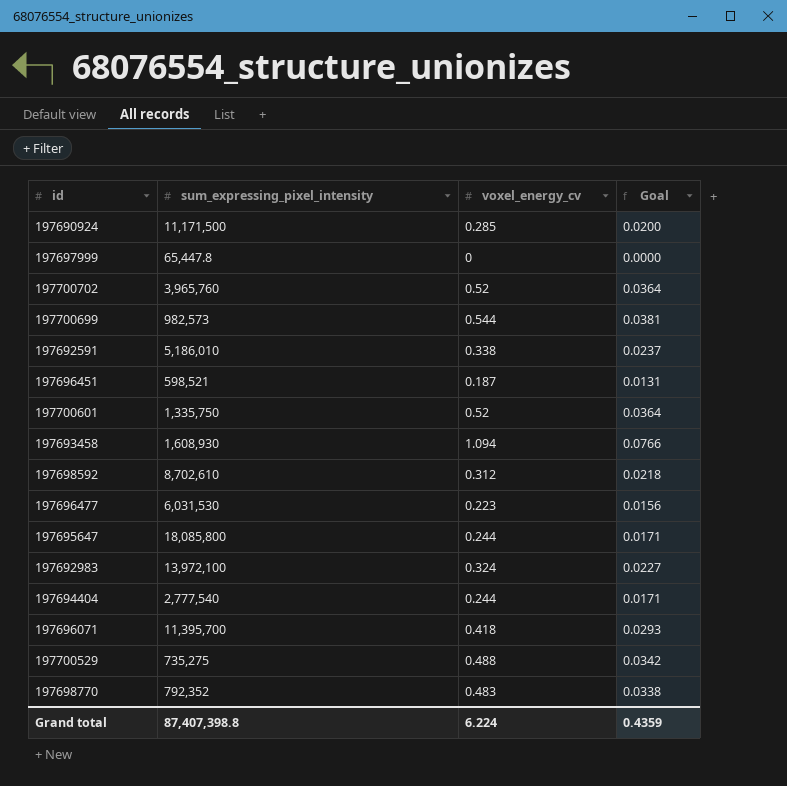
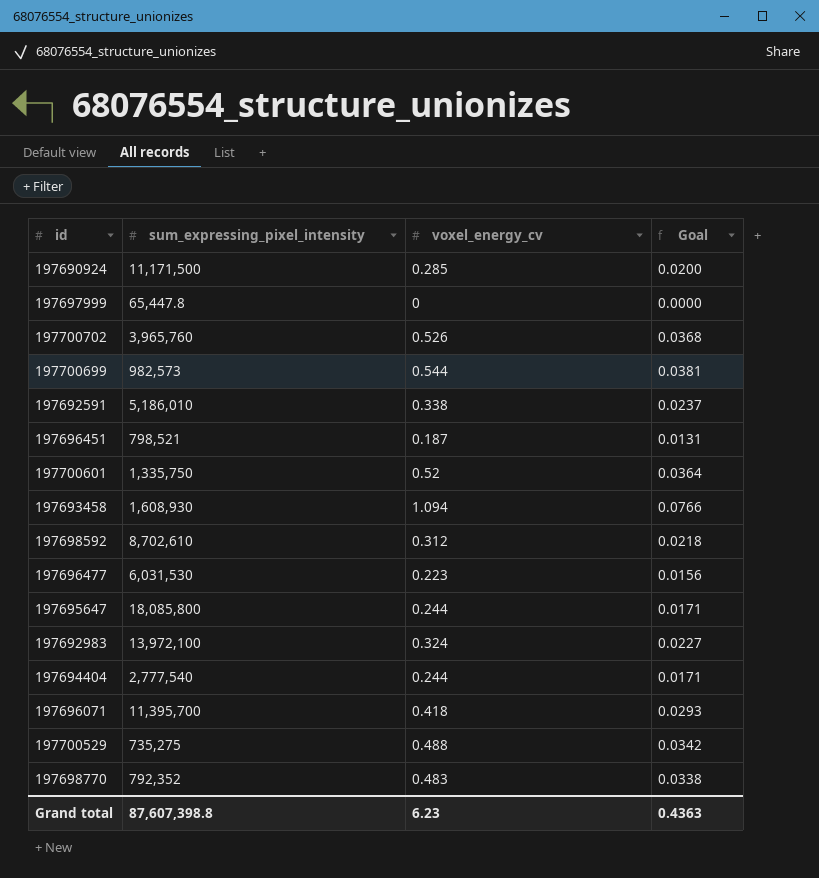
197700702 | voxel_energy_cv: 0.52 -> 0.526
197700702 | Goal: 0.0364 -> 0.0368
197696451 | sum_expressing_pixel_intensity: 598,521 -> 798,521
Grand total | sum_expressing_pixel_intensity: 87,407,398.8 -> 87,607,398.8
Grand total | voxel_energy_cv: 6.224 -> 6.23
Grand total | Goal: 0.4359 -> 0.4363

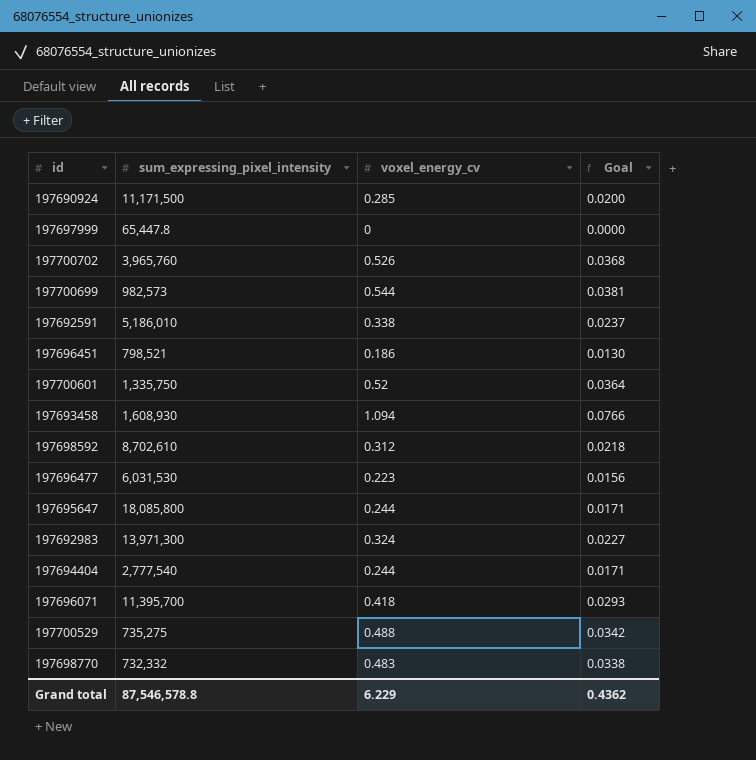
197696451 | voxel_energy_cv: 0.187 -> 0.186
197696451 | Goal: 0.0131 -> 0.0130
197692983 | sum_expressing_pixel_intensity: 13,972,100 -> 13,971,300
197698770 | sum_expressing_pixel_intensity: 792,352 -> 732,332
Grand total | sum_expressing_pixel_intensity: 87,607,398.8 -> 87,546,578.8
Grand total | voxel_energy_cv: 6.23 -> 6.229
Grand total | Goal: 0.4363 -> 0.4362

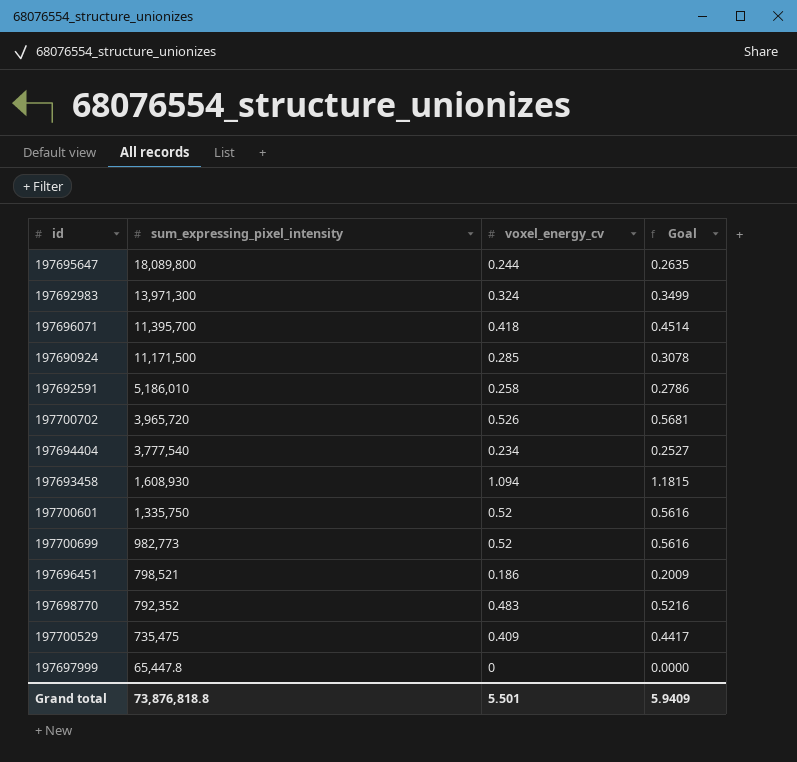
row order: none -> sum_expressing_pixel_intensity descending
column Goal | formula: [voxel_energy_cv] * 0.07 -> [voxel_energy_cv] * 1.08
row 197698592: 8,702,610 | 0.312 | 0.0218 -> none
row 197696477: 6,031,530 | 0.223 | 0.0156 -> none
197695647 | sum_expressing_pixel_intensity: 18,085,800 -> 18,089,800
197692591 | voxel_energy_cv: 0.338 -> 0.258
197700702 | sum_expressing_pixel_intensity: 3,965,760 -> 3,965,720
197694404 | sum_expressing_pixel_intensity: 2,777,540 -> 3,777,540
197694404 | voxel_energy_cv: 0.244 -> 0.234
197700699 | sum_expressing_pixel_intensity: 982,573 -> 982,773
197700699 | voxel_energy_cv: 0.544 -> 0.52
197698770 | sum_expressing_pixel_intensity: 732,332 -> 792,352
197700529 | sum_expressing_pixel_intensity: 735,275 -> 735,475
197700529 | voxel_energy_cv: 0.488 -> 0.409
Grand total | sum_expressing_pixel_intensity: 87,546,578.8 -> 73,876,818.8
Grand total | voxel_energy_cv: 6.229 -> 5.501
Grand total | Goal: 0.4362 -> 5.9409

